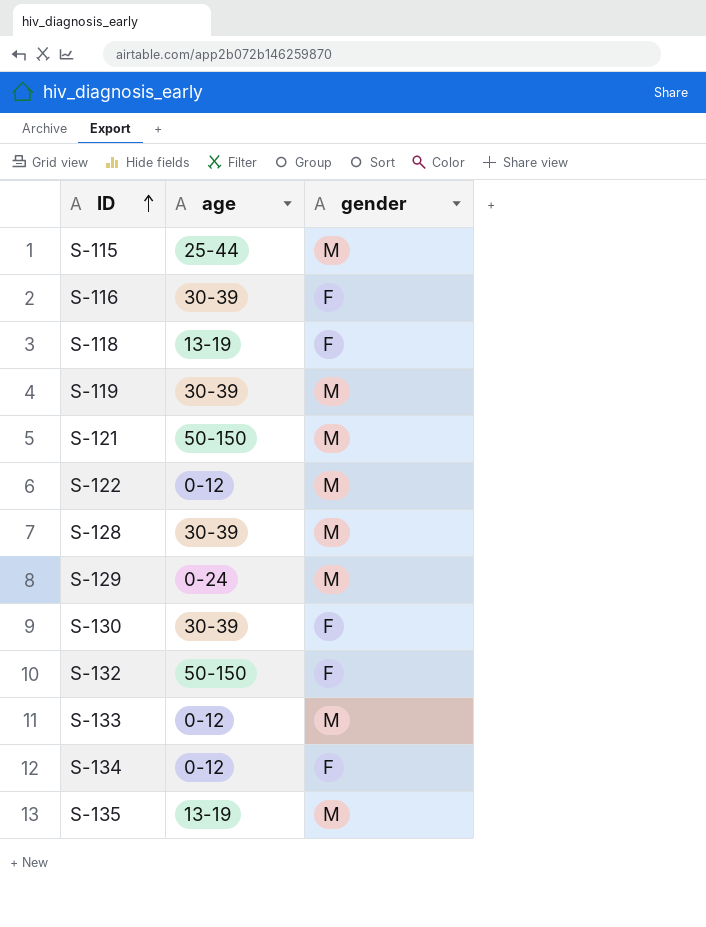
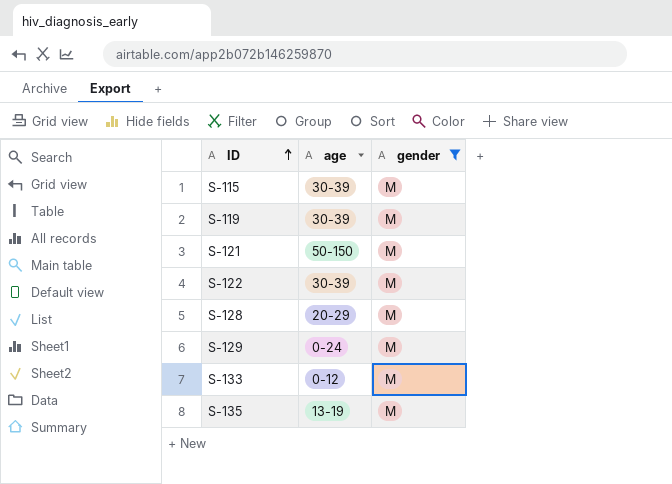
filter: none -> gender = M
S-115 | age: 25-44 -> 30-39
S-122 | age: 0-12 -> 30-39
S-128 | age: 30-39 -> 20-29

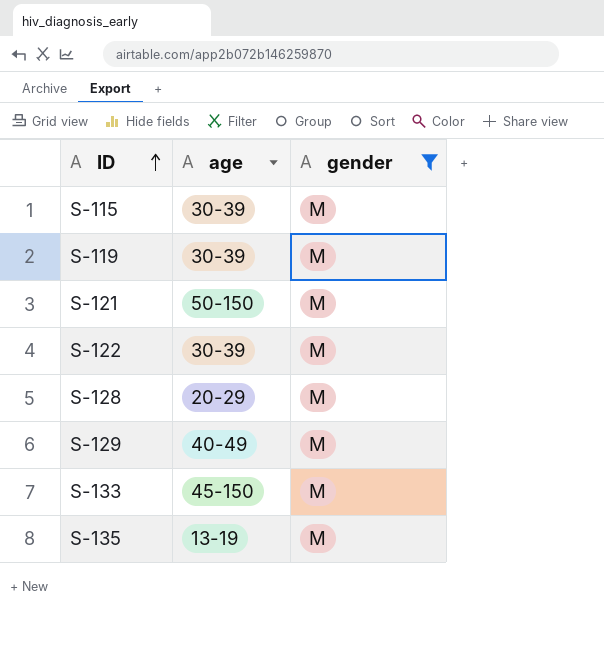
S-129 | age: 0-24 -> 40-49
S-133 | age: 0-12 -> 45-150

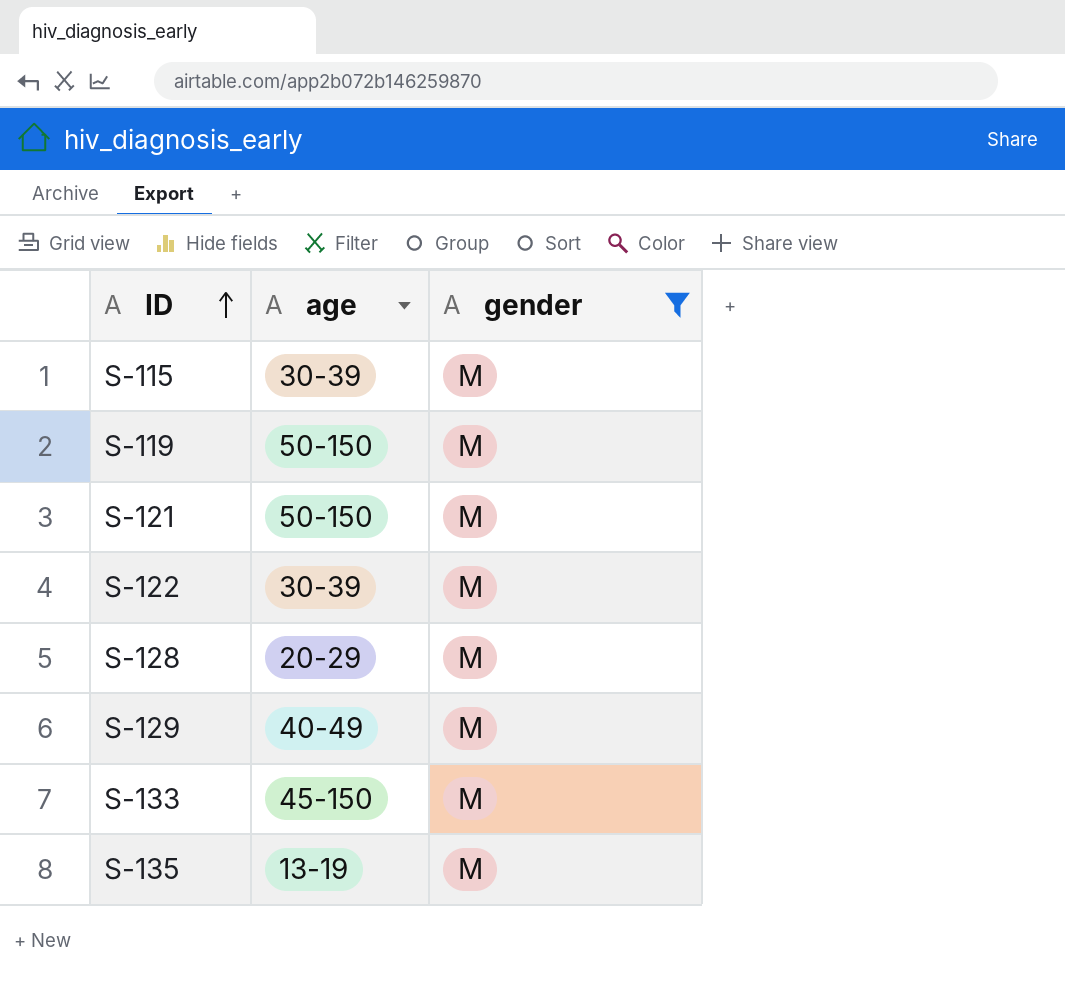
S-119 | age: 30-39 -> 50-150

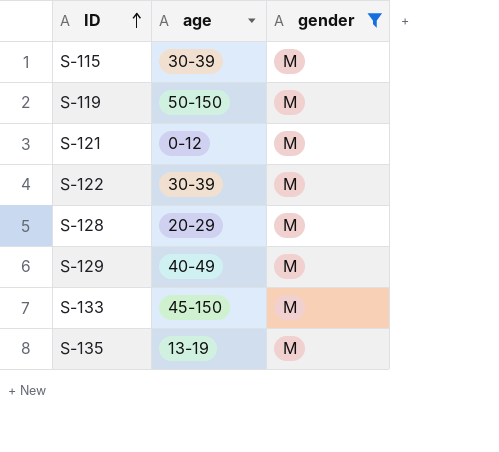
S-121 | age: 50-150 -> 0-12

